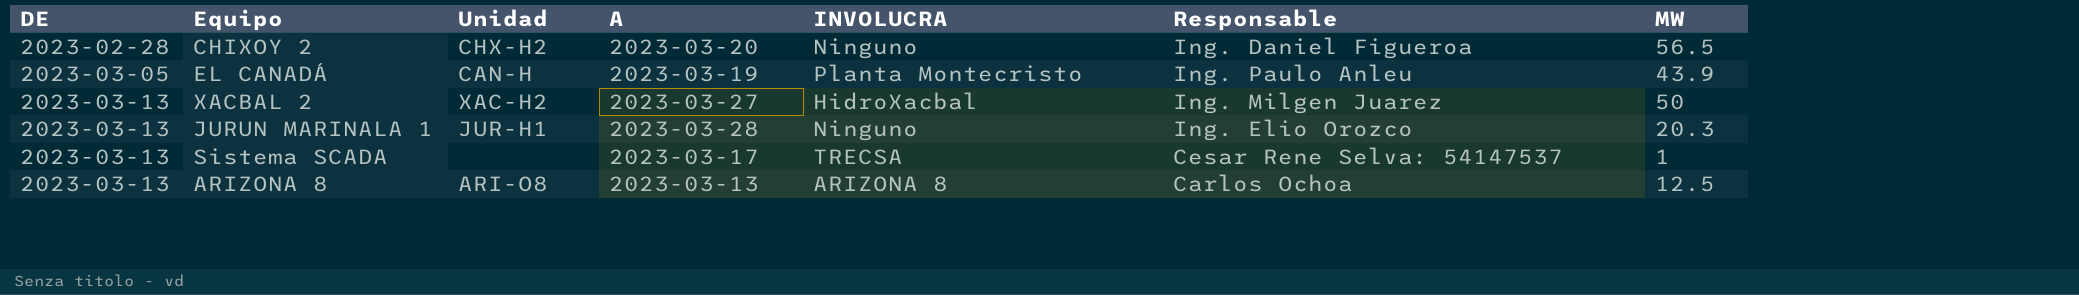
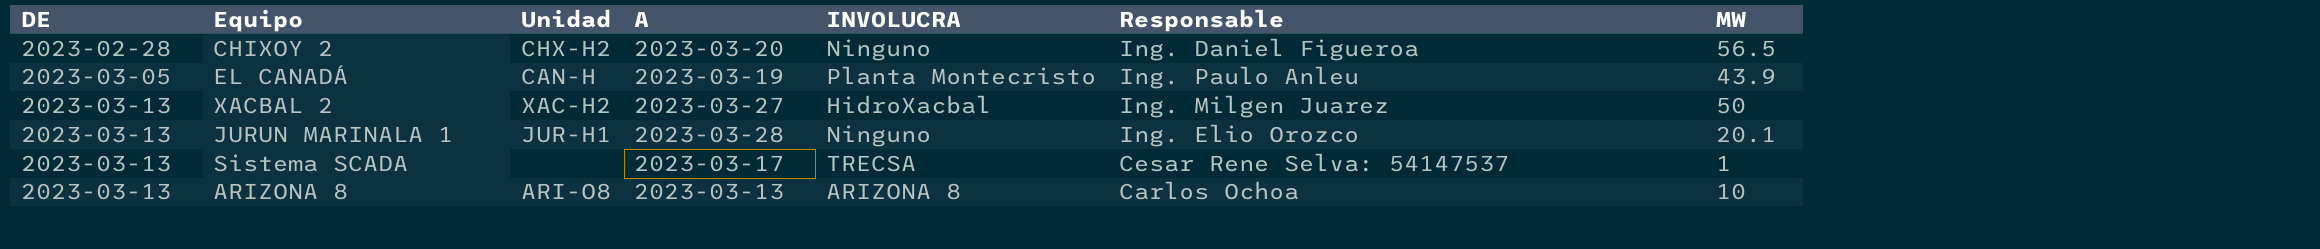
JURUN MARINALA 1 | MW: 20.3 -> 20.1
ARIZONA 8 | MW: 12.5 -> 10

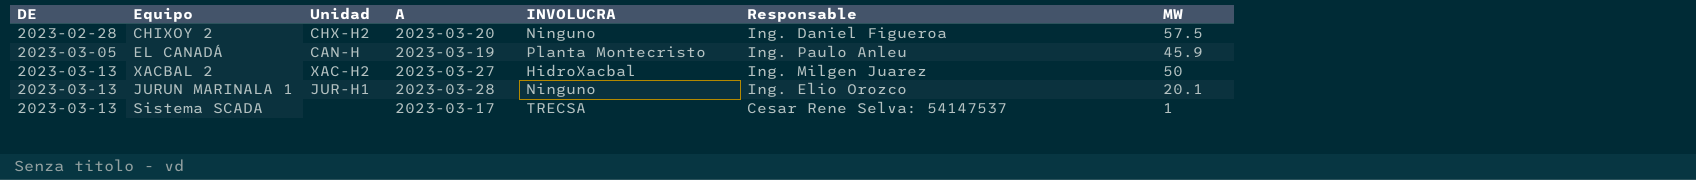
row ARIZONA 8: 2023-03-13 | ARI-O8 | 2023-03-13 | ARIZONA 8 | Carlos Ochoa | 10 -> none
CHIXOY 2 | MW: 56.5 -> 57.5
EL CANADÁ | MW: 43.9 -> 45.9

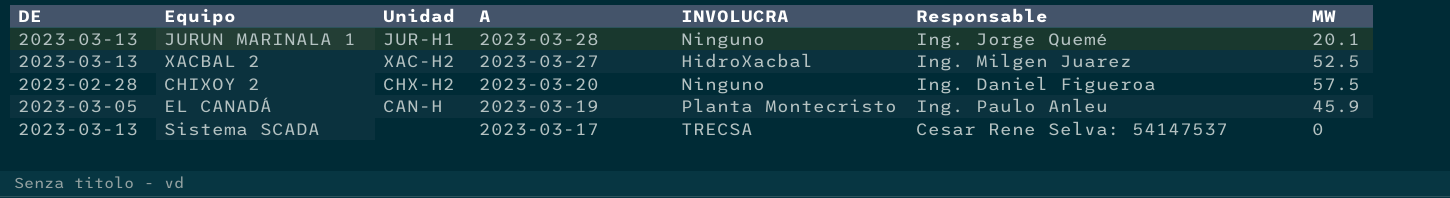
row order: DE ascending -> A descending
JURUN MARINALA 1 | Responsable: Ing. Elio Orozco -> Ing. Jorge Quemé
XACBAL 2 | MW: 50 -> 52.5
Sistema SCADA | MW: 1 -> 0

